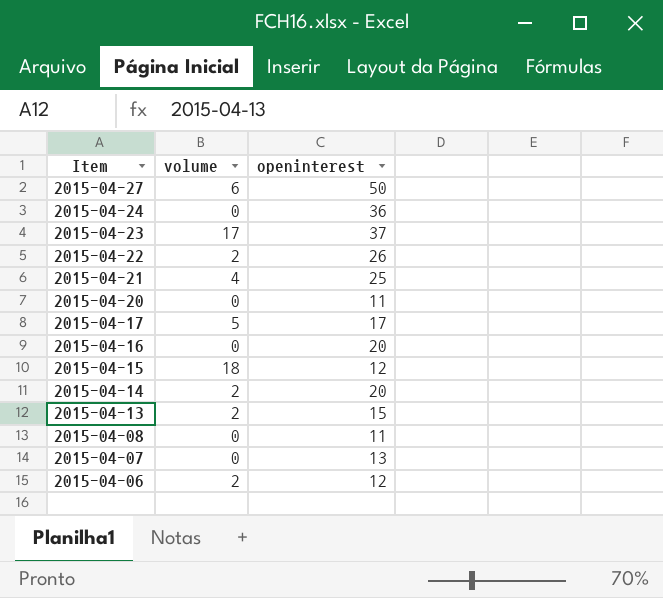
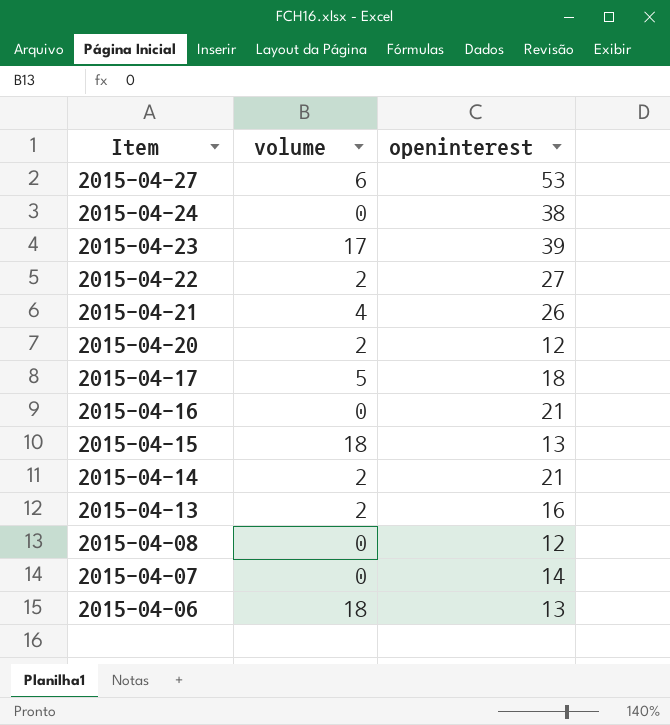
2015-04-27 | openinterest: 50 -> 53
2015-04-24 | openinterest: 36 -> 38
2015-04-23 | openinterest: 37 -> 39
2015-04-22 | openinterest: 26 -> 27
2015-04-21 | openinterest: 25 -> 26
2015-04-20 | volume: 0 -> 2
2015-04-20 | openinterest: 11 -> 12
2015-04-17 | openinterest: 17 -> 18
2015-04-16 | openinterest: 20 -> 21
2015-04-15 | openinterest: 12 -> 13
2015-04-14 | openinterest: 20 -> 21
2015-04-13 | openinterest: 15 -> 16
2015-04-08 | openinterest: 11 -> 12
2015-04-07 | openinterest: 13 -> 14
2015-04-06 | volume: 2 -> 18
2015-04-06 | openinterest: 12 -> 13

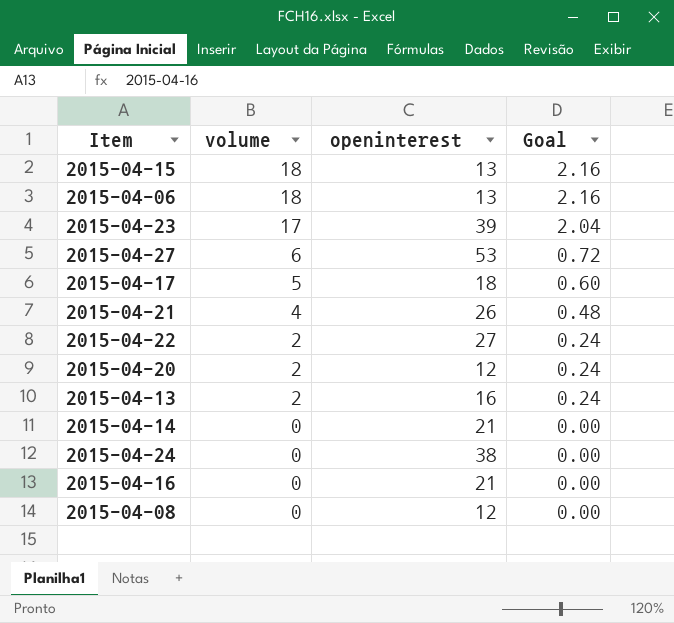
row order: Item descending -> volume descending
column Goal | formula: none -> [volume] * 0.12
row 2015-04-07: 0 | 14 -> none
2015-04-14 | volume: 2 -> 0

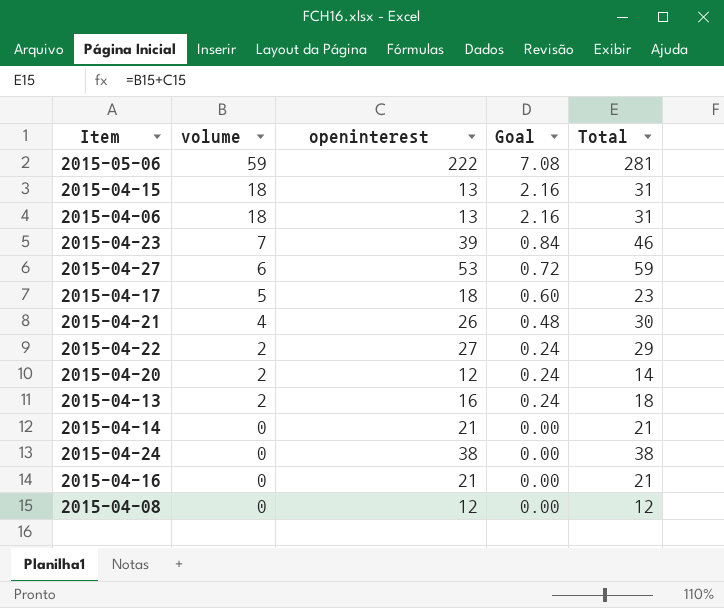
column Total | formula: none -> [volume] + [openinterest]
row 2015-05-06: none -> 59 | 222 | 7.08 | 281
2015-04-23 | volume: 17 -> 7
2015-04-23 | Goal: 2.04 -> 0.84

